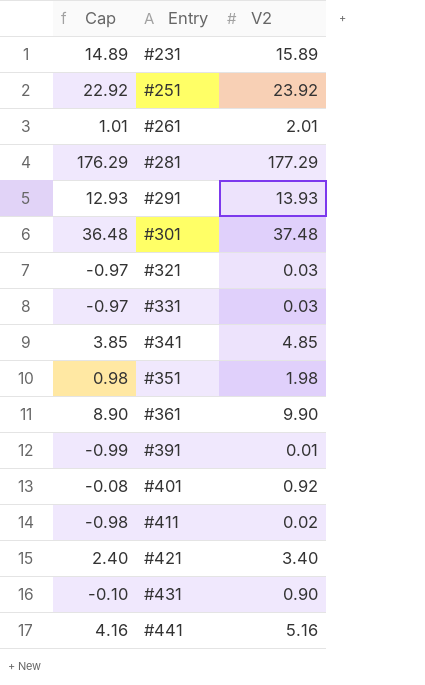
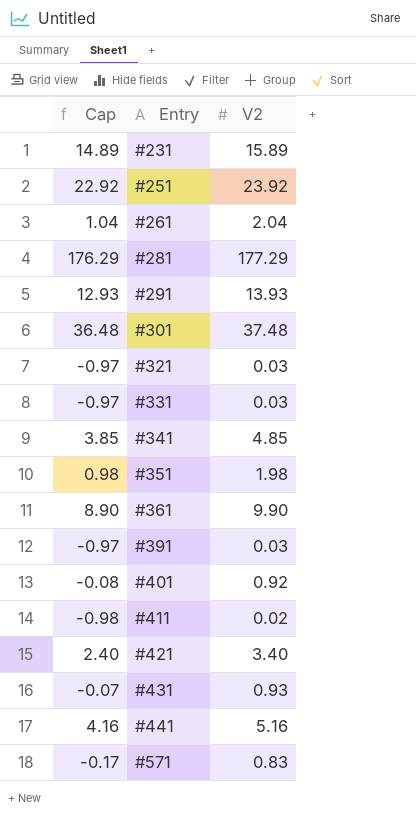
#261 | Cap: 1.01 -> 1.04
#261 | V2: 2.01 -> 2.04
#391 | Cap: -0.99 -> -0.97
#391 | V2: 0.01 -> 0.03
#431 | Cap: -0.10 -> -0.07
#431 | V2: 0.90 -> 0.93
row #571: none -> -0.17 | 0.83

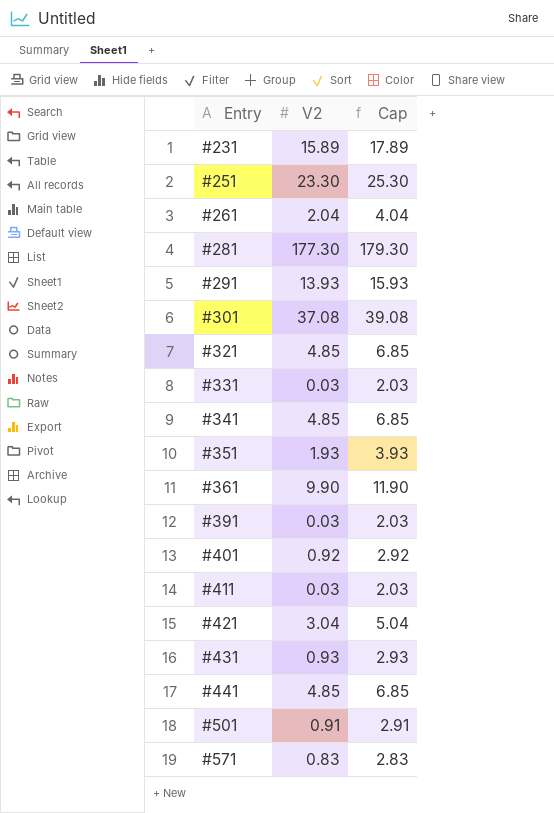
column Cap | formula: [V2] - 1 -> [V2] + 2
column Cap | position: 1 -> 3
#251 | V2: 23.92 -> 23.30
#281 | V2: 177.29 -> 177.30
#301 | V2: 37.48 -> 37.08
#321 | V2: 0.03 -> 4.85
#351 | V2: 1.98 -> 1.93
#411 | V2: 0.02 -> 0.03
#421 | V2: 3.40 -> 3.04
#441 | V2: 5.16 -> 4.85
row #501: none -> 0.91 | 2.91

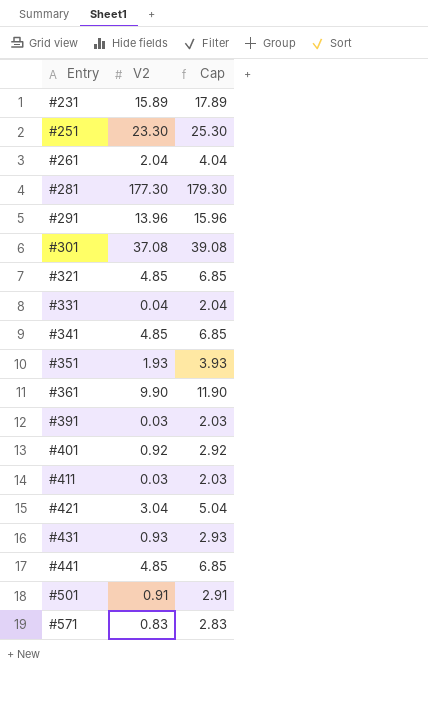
#291 | V2: 13.93 -> 13.96
#291 | Cap: 15.93 -> 15.96
#331 | V2: 0.03 -> 0.04
#331 | Cap: 2.03 -> 2.04

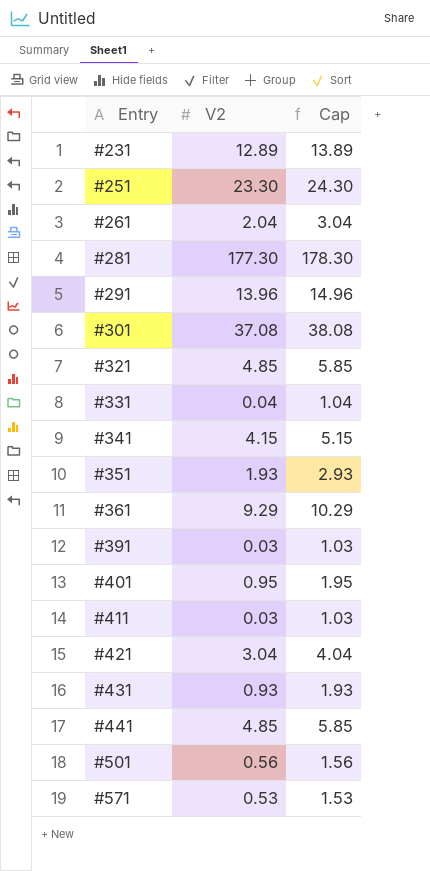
column Cap | formula: [V2] + 2 -> [V2] + 1
#231 | V2: 15.89 -> 12.89
#341 | V2: 4.85 -> 4.15
#361 | V2: 9.90 -> 9.29
#401 | V2: 0.92 -> 0.95
#501 | V2: 0.91 -> 0.56
#571 | V2: 0.83 -> 0.53

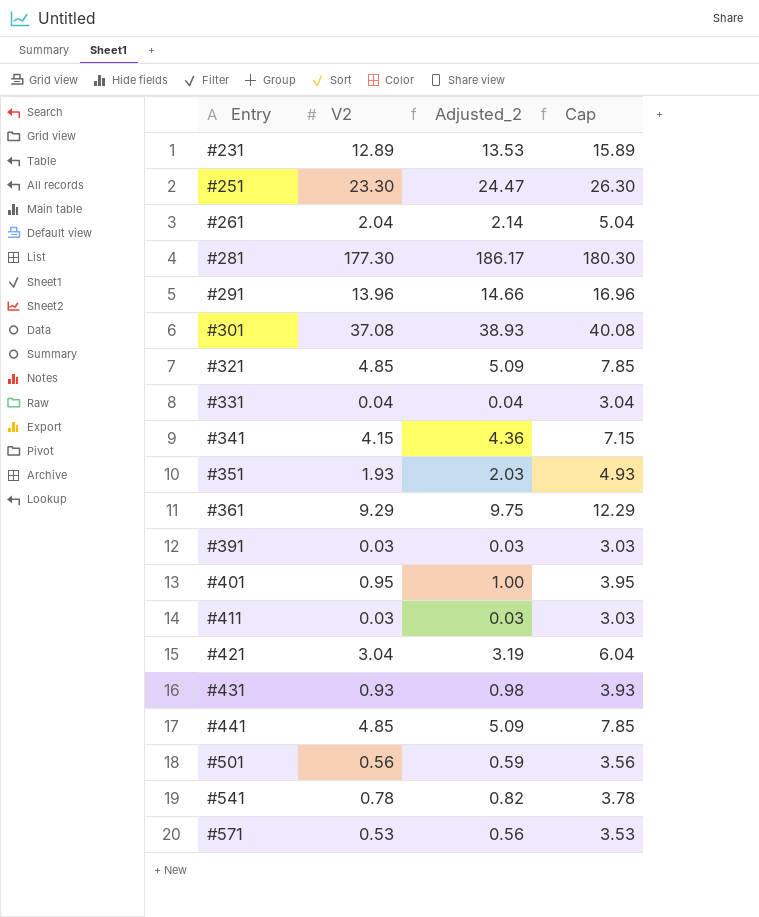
column Adjusted_2 | formula: none -> [V2] * 1.05
column Cap | formula: [V2] + 1 -> [V2] + 3
row #541: none -> 0.78 | 0.82 | 3.78

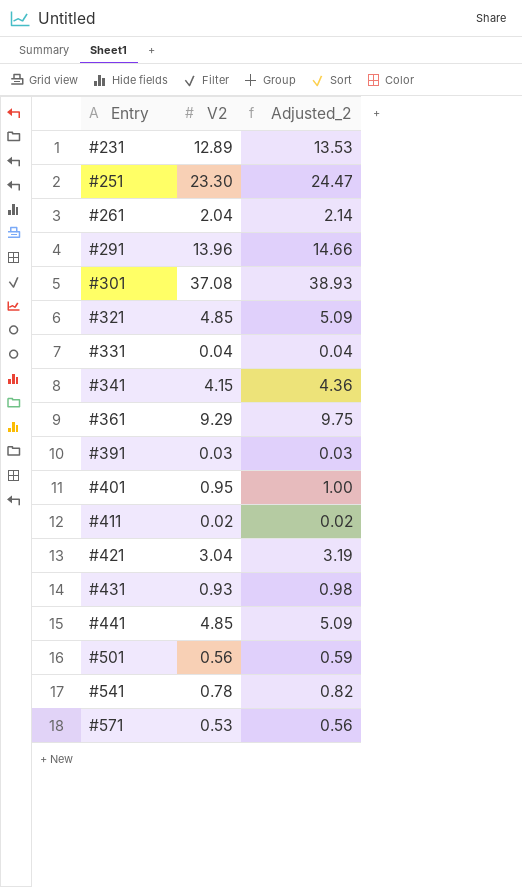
column Cap | formula: [V2] + 3 -> none
row #281: 177.30 | 186.17 | 180.30 -> none
row #351: 1.93 | 2.03 | 4.93 -> none
#411 | V2: 0.03 -> 0.02
#411 | Adjusted_2: 0.03 -> 0.02

